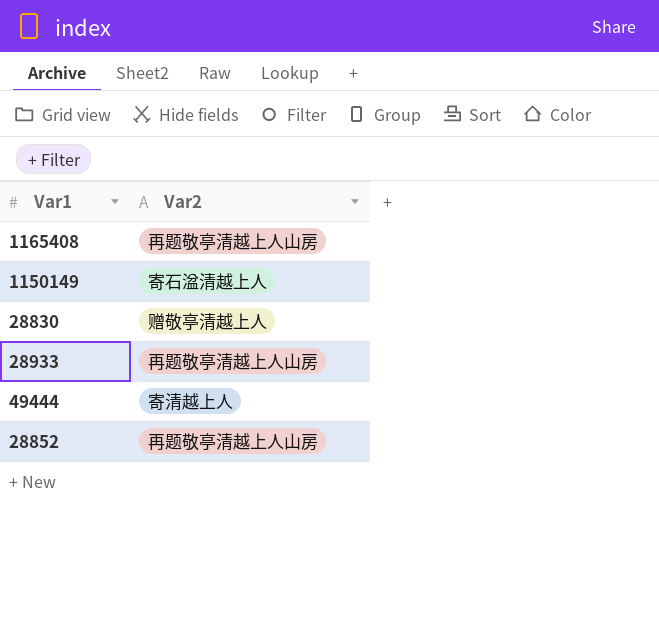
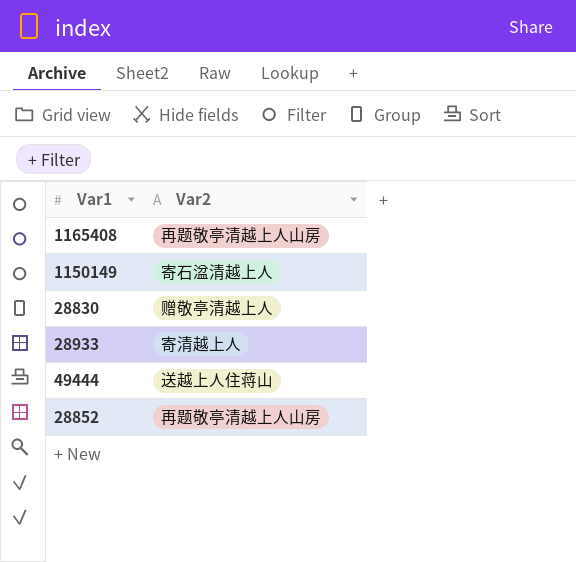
28933 | Var2: 再题敬亭清越上人山房 -> 寄清越上人
49444 | Var2: 寄清越上人 -> 送越上人住蒋山

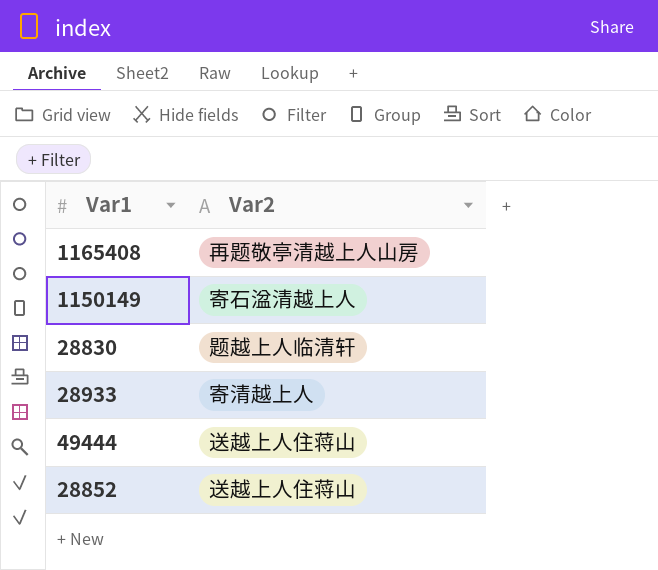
28830 | Var2: 赠敬亭清越上人 -> 题越上人临清轩
28852 | Var2: 再题敬亭清越上人山房 -> 送越上人住蒋山

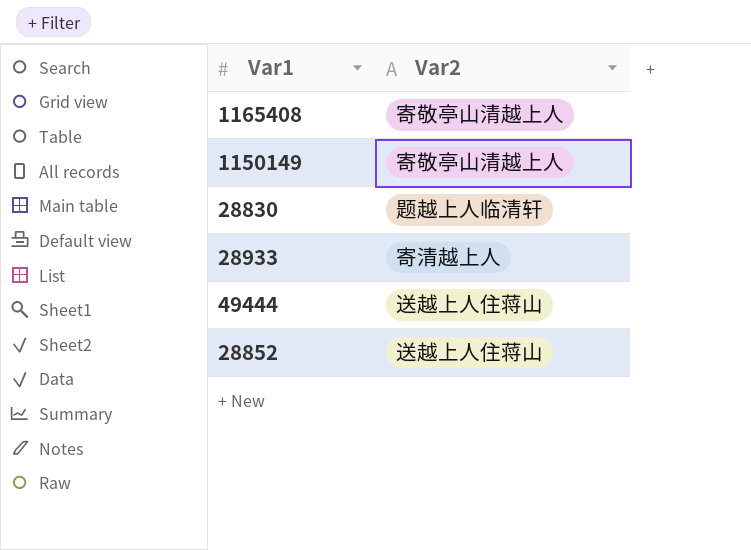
1165408 | Var2: 再题敬亭清越上人山房 -> 寄敬亭山清越上人
1150149 | Var2: 寄石湓清越上人 -> 寄敬亭山清越上人

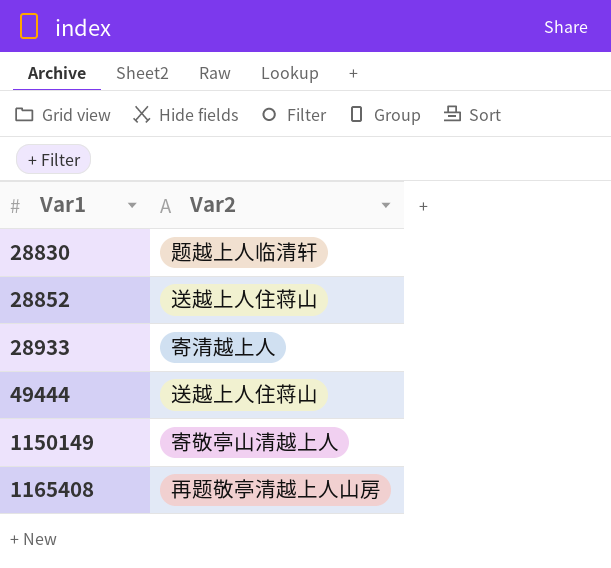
row order: none -> Var1 ascending
1165408 | Var2: 寄敬亭山清越上人 -> 再题敬亭清越上人山房

